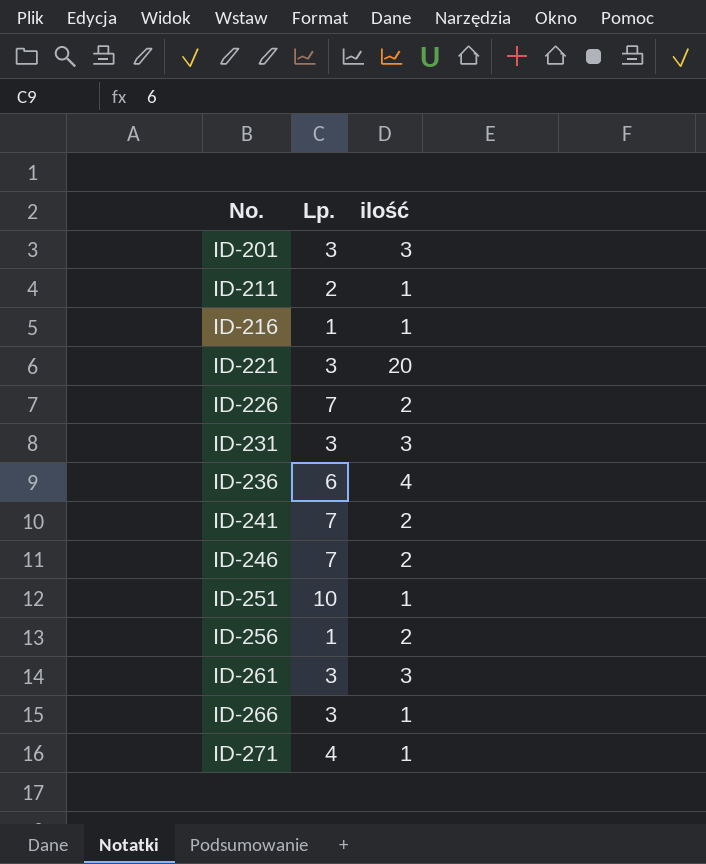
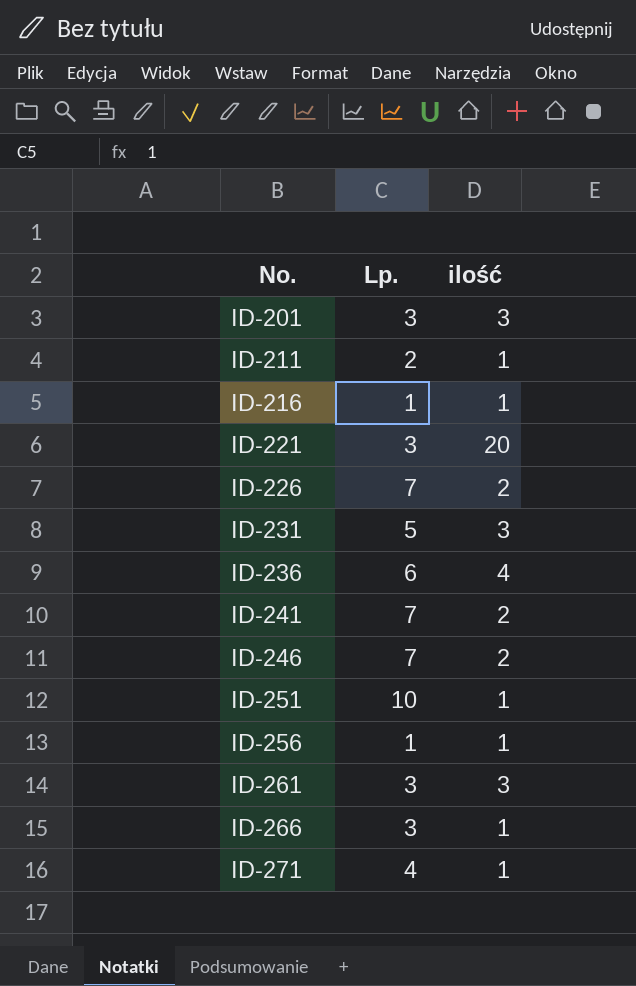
ID-231 | Lp.: 3 -> 5
ID-256 | ilość: 2 -> 1

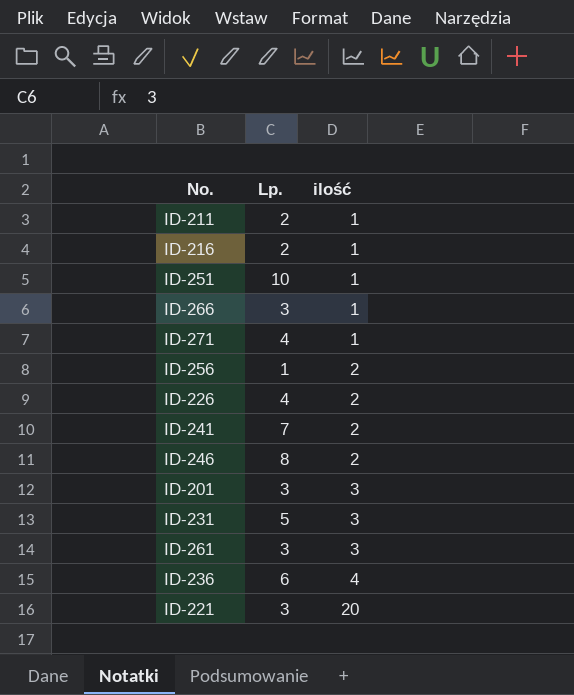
row order: No. ascending -> ilość ascending
ID-216 | Lp.: 1 -> 2
ID-256 | ilość: 1 -> 2
ID-226 | Lp.: 7 -> 4
ID-246 | Lp.: 7 -> 8

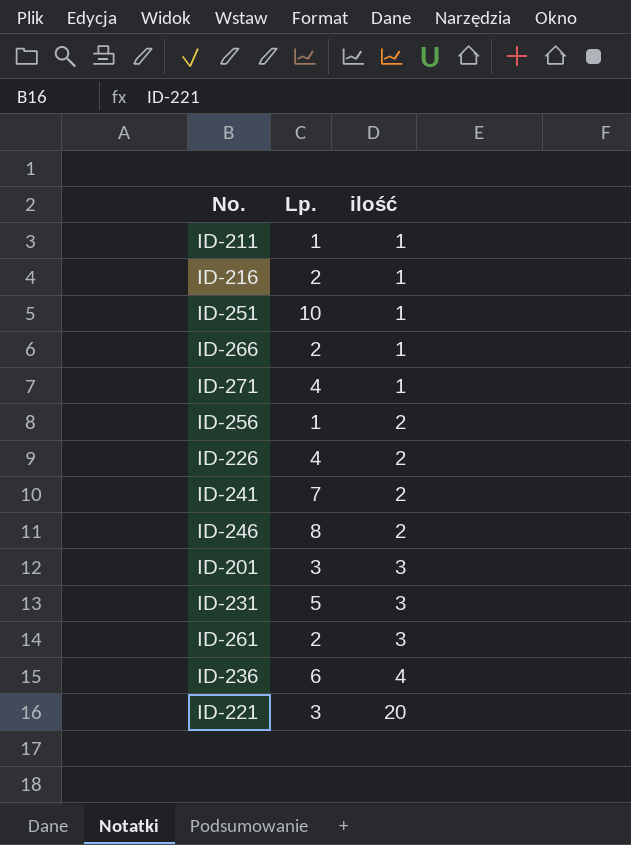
ID-211 | Lp.: 2 -> 1
ID-266 | Lp.: 3 -> 2
ID-261 | Lp.: 3 -> 2

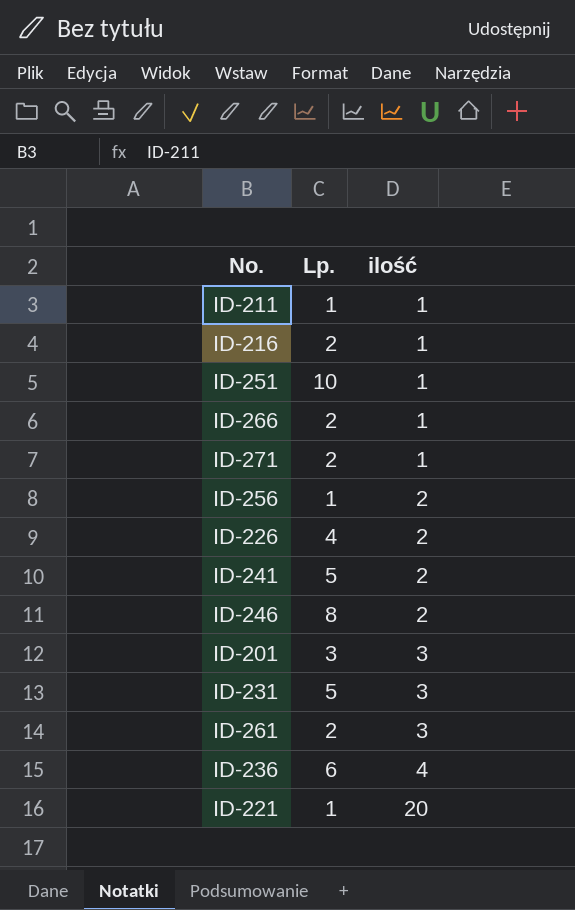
ID-271 | Lp.: 4 -> 2
ID-241 | Lp.: 7 -> 5
ID-221 | Lp.: 3 -> 1

